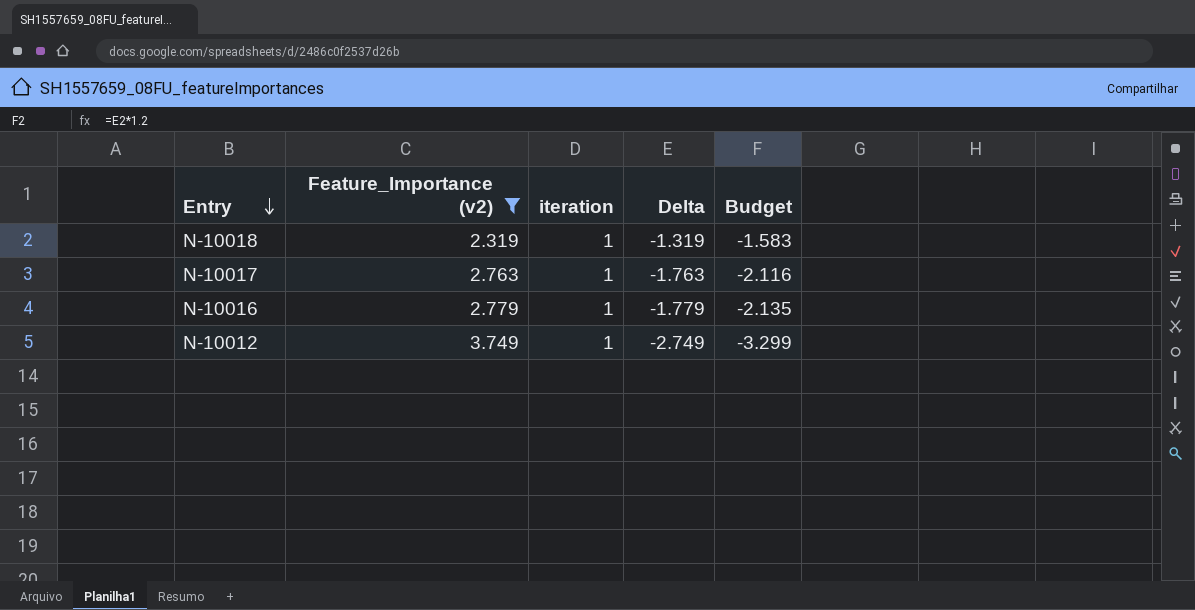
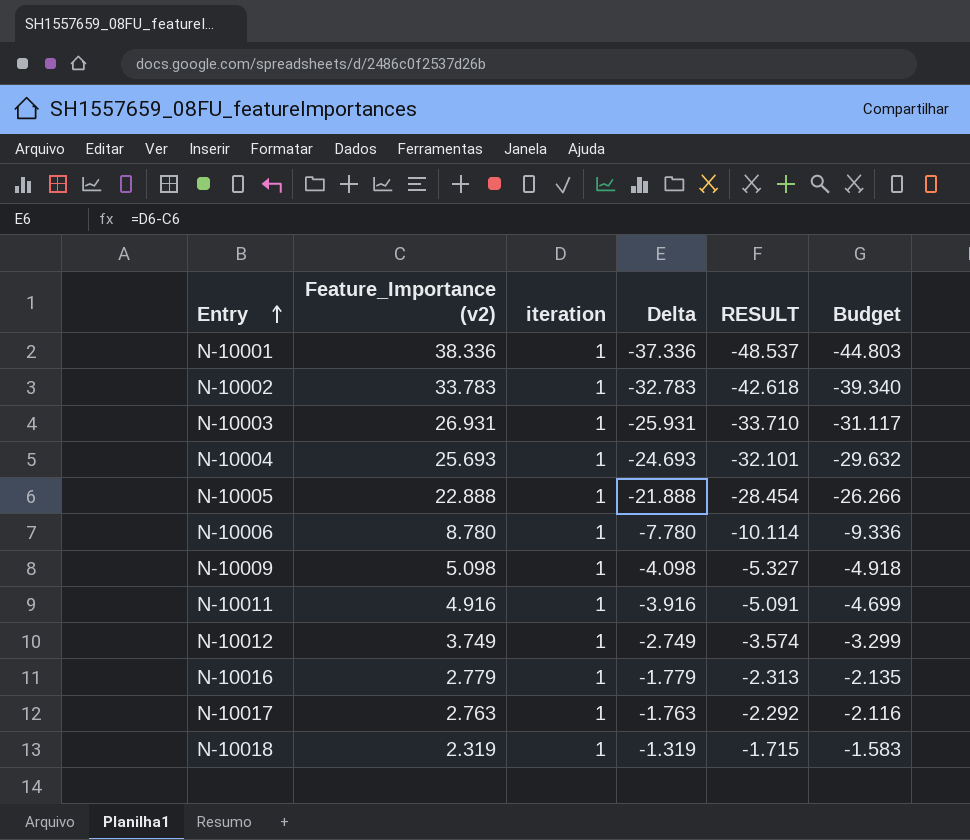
filter: Feature_Importance (v2) <= 3.749 -> none
row order: Entry descending -> Entry ascending
column RESULT | formula: none -> [Delta] * 1.3

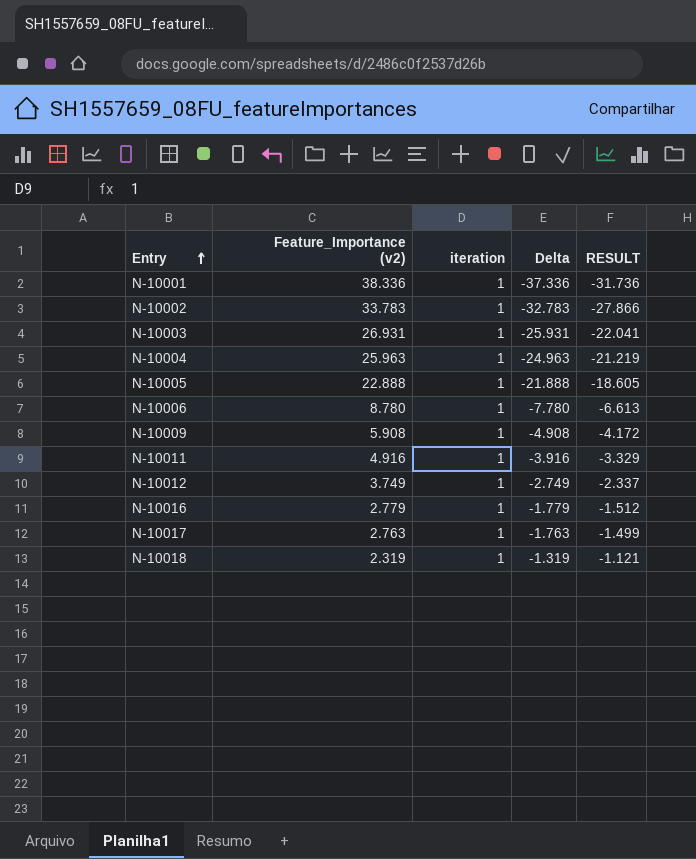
column Budget | formula: [Delta] * 1.2 -> none
column RESULT | formula: [Delta] * 1.3 -> [Delta] * 0.85
N-10004 | Feature_Importance (v2): 25.693 -> 25.963
N-10004 | Delta: -24.693 -> -24.963
N-10009 | Feature_Importance (v2): 5.098 -> 5.908
N-10009 | Delta: -4.098 -> -4.908

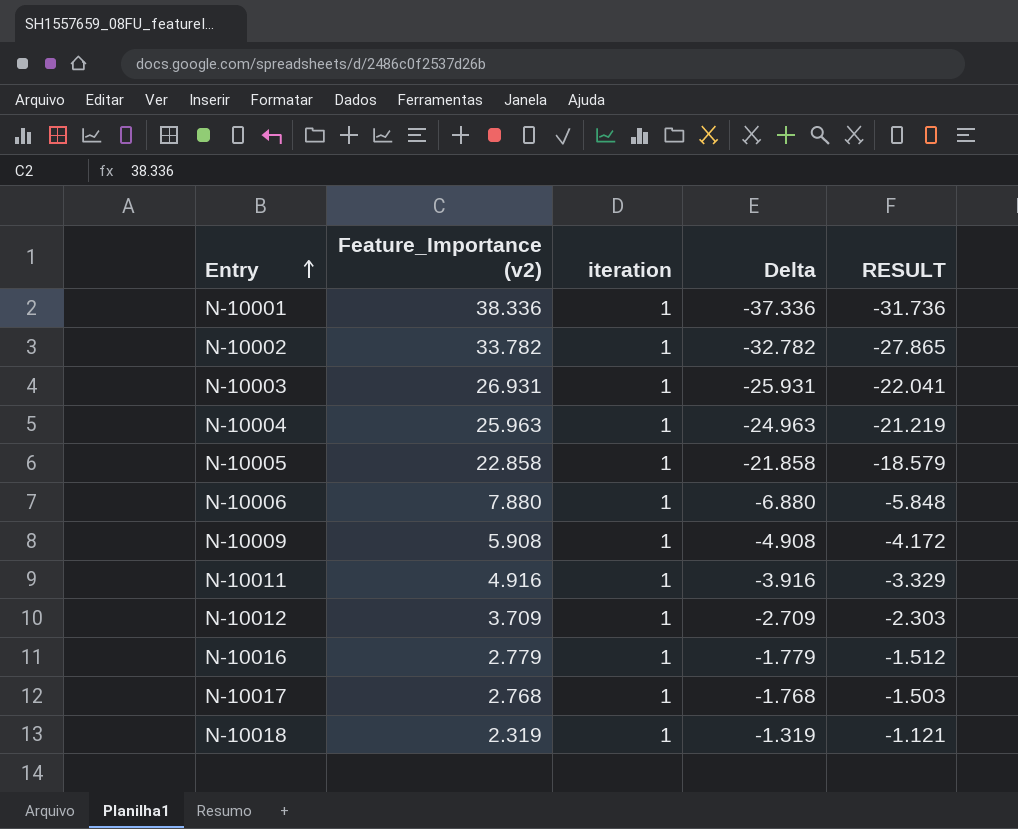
N-10002 | Feature_Importance (v2): 33.783 -> 33.782
N-10002 | Delta: -32.783 -> -32.782
N-10002 | RESULT: -27.866 -> -27.865
N-10005 | Feature_Importance (v2): 22.888 -> 22.858
N-10005 | Delta: -21.888 -> -21.858
N-10005 | RESULT: -18.605 -> -18.579
N-10006 | Feature_Importance (v2): 8.780 -> 7.880
N-10006 | Delta: -7.780 -> -6.880
N-10006 | RESULT: -6.613 -> -5.848
N-10012 | Feature_Importance (v2): 3.749 -> 3.709
N-10012 | Delta: -2.749 -> -2.709
N-10012 | RESULT: -2.337 -> -2.303
N-10017 | Feature_Importance (v2): 2.763 -> 2.768
N-10017 | Delta: -1.763 -> -1.768
N-10017 | RESULT: -1.499 -> -1.503

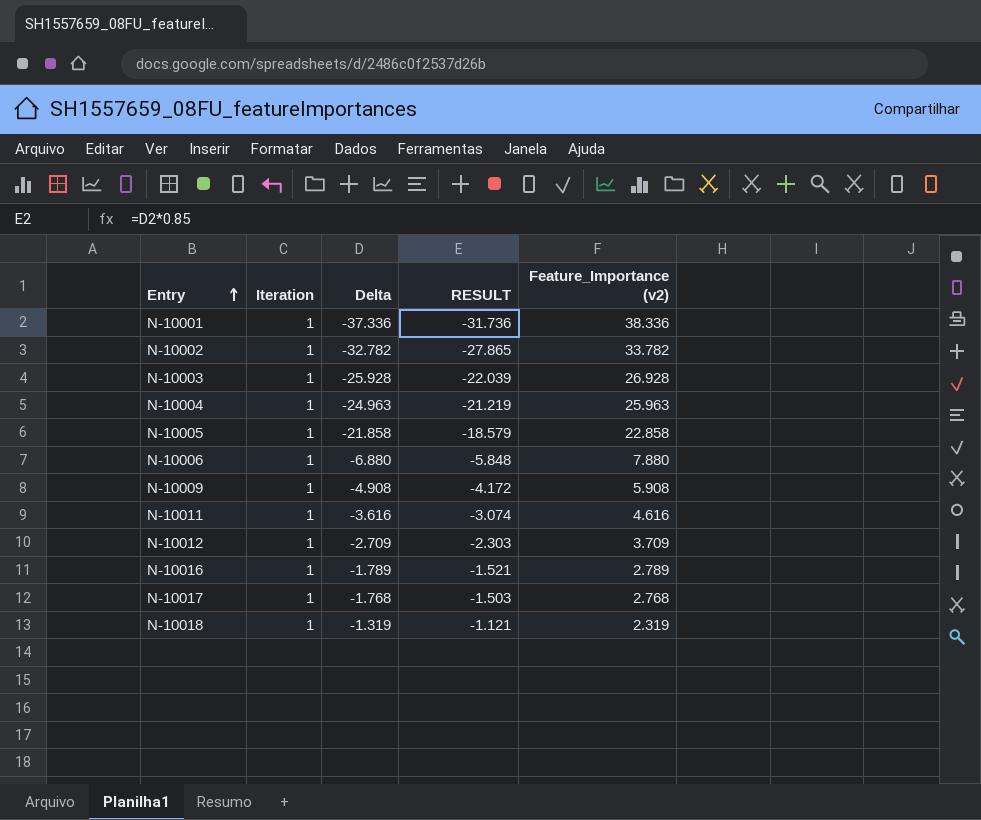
column name: iteration -> Iteration
column Feature_Importance (v2) | position: 2 -> 5
N-10003 | Delta: -25.931 -> -25.928
N-10003 | RESULT: -22.041 -> -22.039
N-10003 | Feature_Importance (v2): 26.931 -> 26.928
N-10011 | Delta: -3.916 -> -3.616
N-10011 | RESULT: -3.329 -> -3.074
N-10011 | Feature_Importance (v2): 4.916 -> 4.616
N-10016 | Delta: -1.779 -> -1.789
N-10016 | RESULT: -1.512 -> -1.521
N-10016 | Feature_Importance (v2): 2.779 -> 2.789

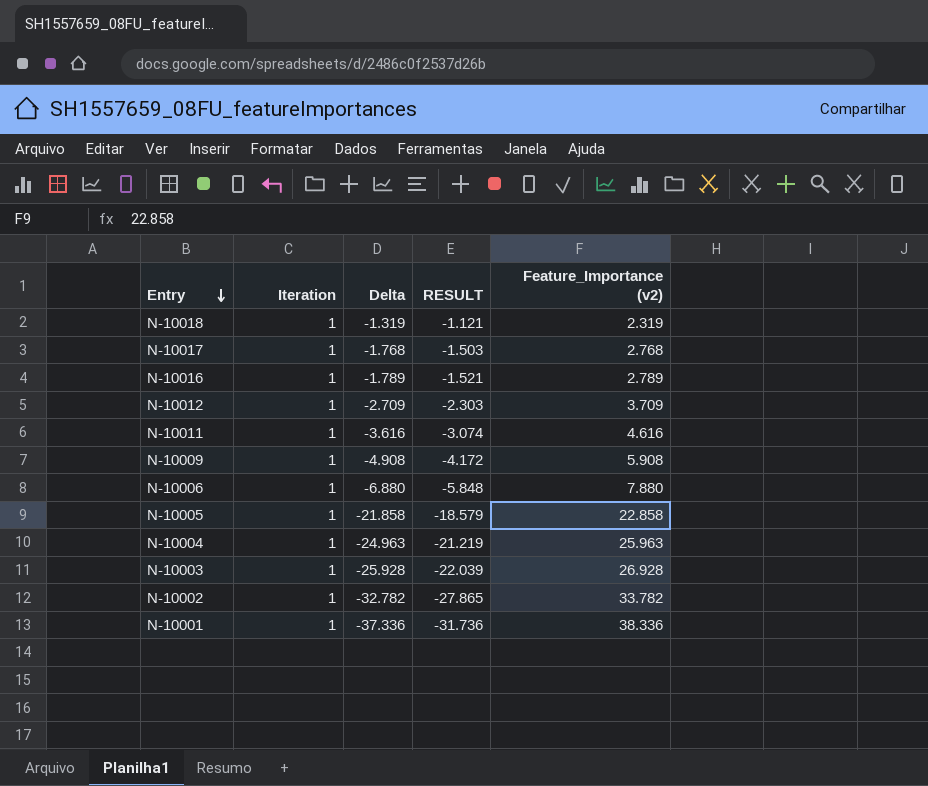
row order: Entry ascending -> Entry descending

